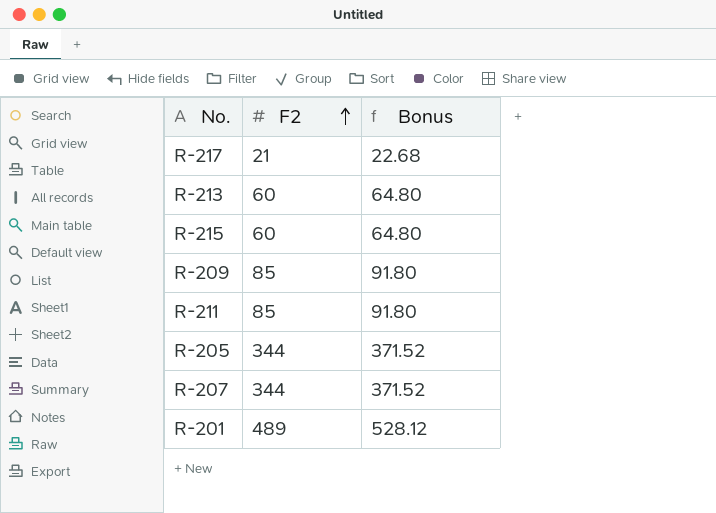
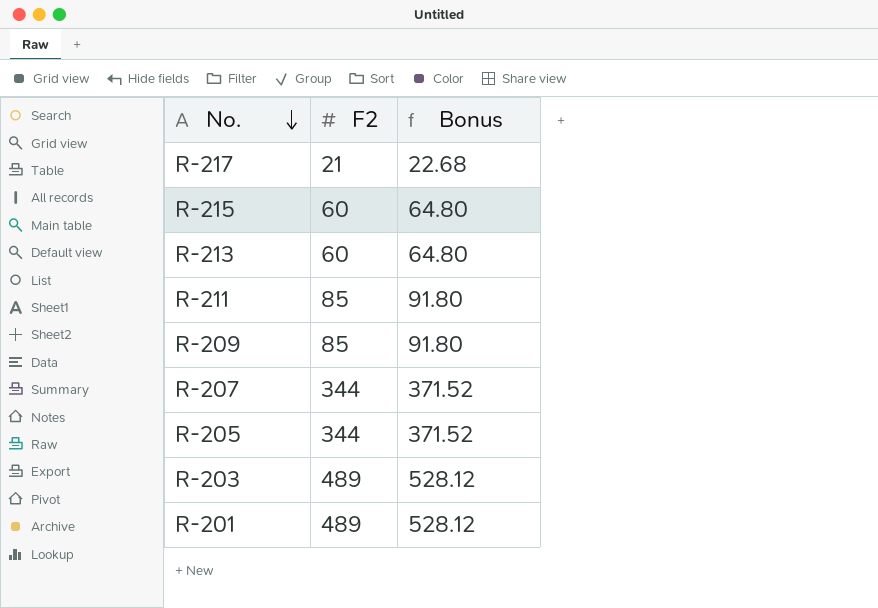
row order: F2 ascending -> No. descending
row R-203: none -> 489 | 528.12

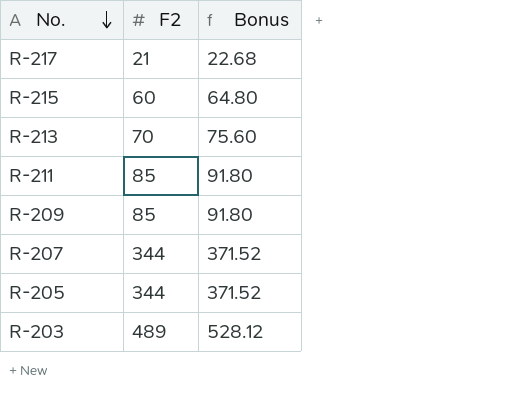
row R-201: 489 | 528.12 -> none
R-213 | F2: 60 -> 70
R-213 | Bonus: 64.80 -> 75.60

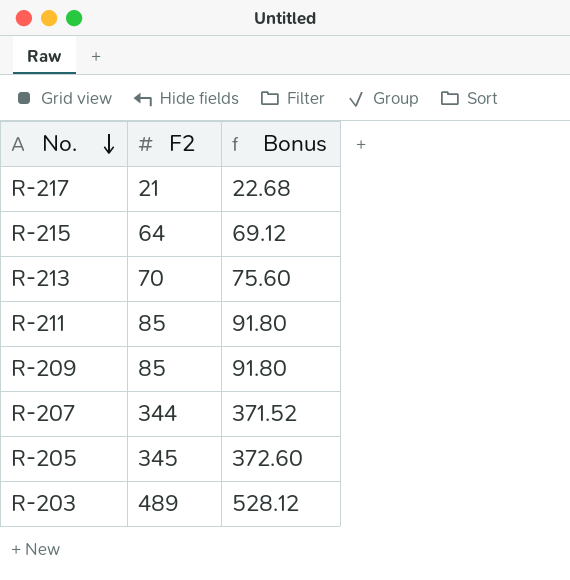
R-215 | F2: 60 -> 64
R-215 | Bonus: 64.80 -> 69.12
R-205 | F2: 344 -> 345
R-205 | Bonus: 371.52 -> 372.60

